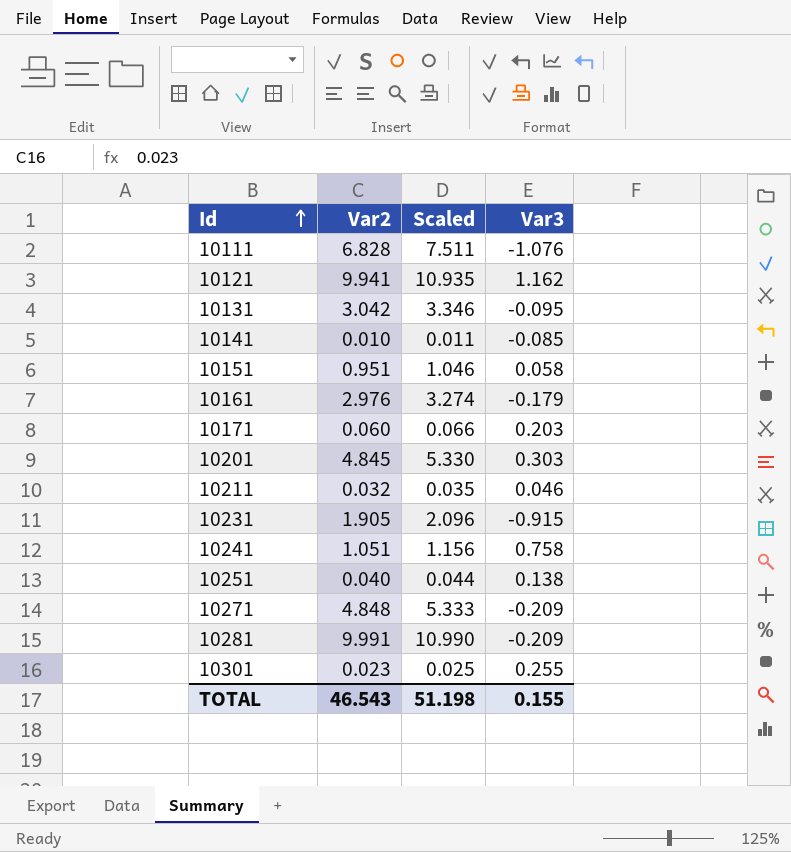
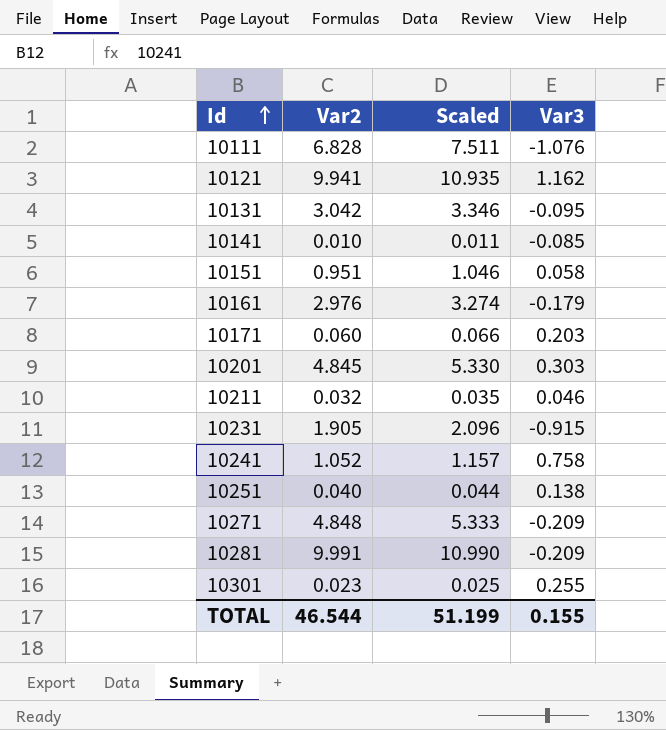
10241 | Var2: 1.051 -> 1.052
10241 | Scaled: 1.156 -> 1.157
TOTAL | Var2: 46.543 -> 46.544
TOTAL | Scaled: 51.198 -> 51.199

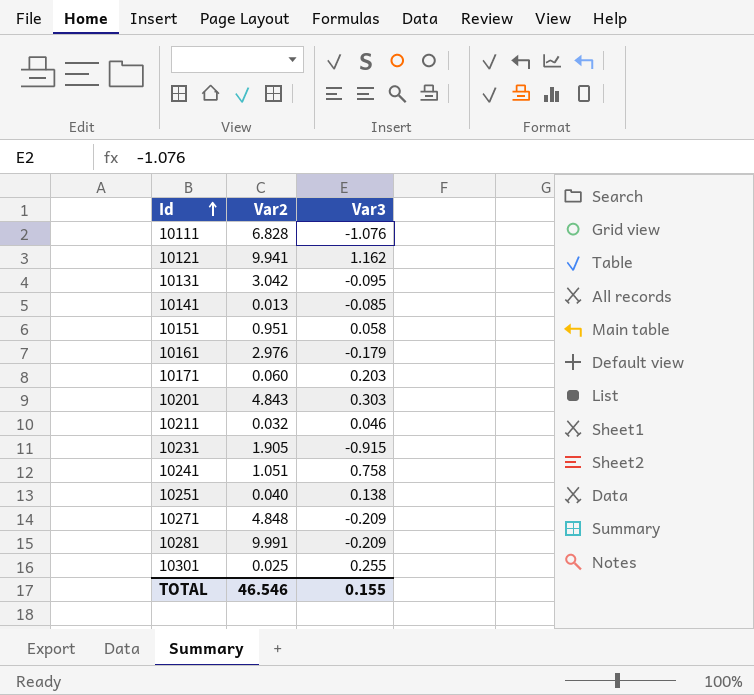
column Scaled | formula: [Var2] * 1.1 -> none
10141 | Var2: 0.010 -> 0.013
10201 | Var2: 4.845 -> 4.843
10241 | Var2: 1.052 -> 1.051
10301 | Var2: 0.023 -> 0.025
TOTAL | Var2: 46.544 -> 46.546

